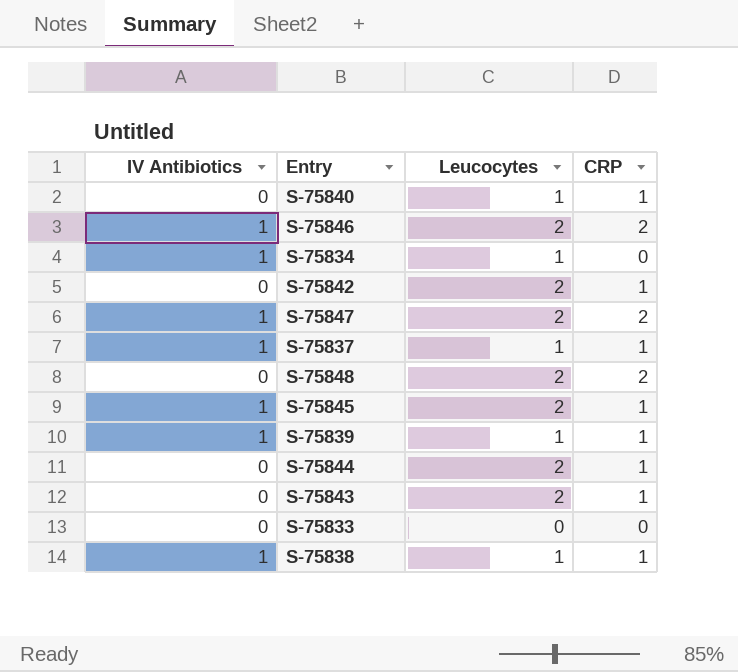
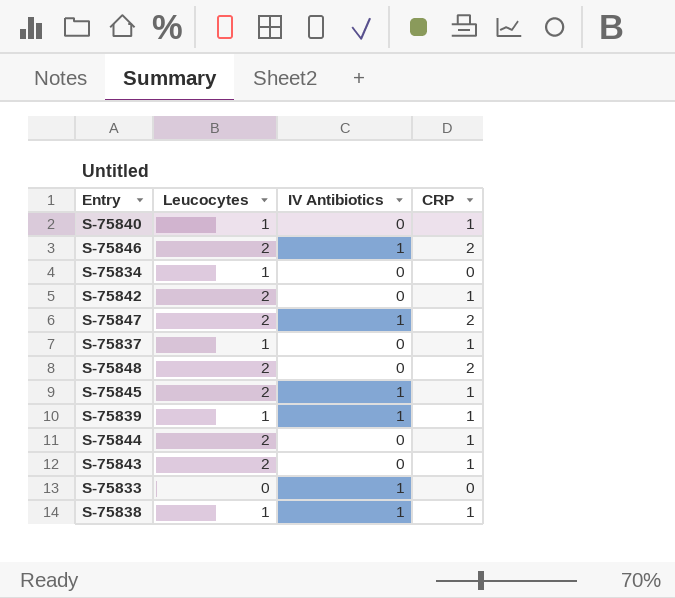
column IV Antibiotics | position: 1 -> 3
S-75834 | IV Antibiotics: 1 -> 0
S-75837 | IV Antibiotics: 1 -> 0
S-75833 | IV Antibiotics: 0 -> 1

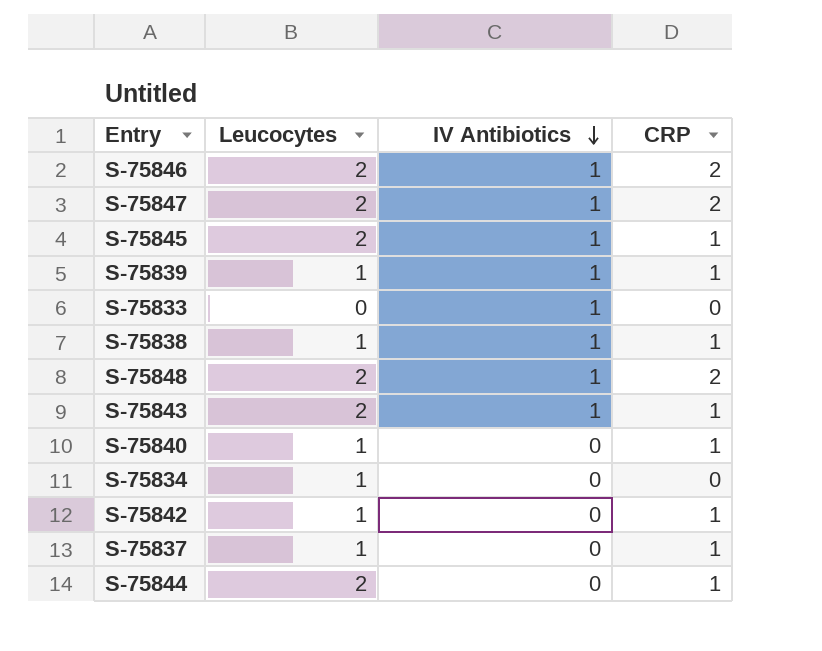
row order: none -> IV Antibiotics descending
S-75848 | IV Antibiotics: 0 -> 1
S-75843 | IV Antibiotics: 0 -> 1
S-75842 | Leucocytes: 2 -> 1

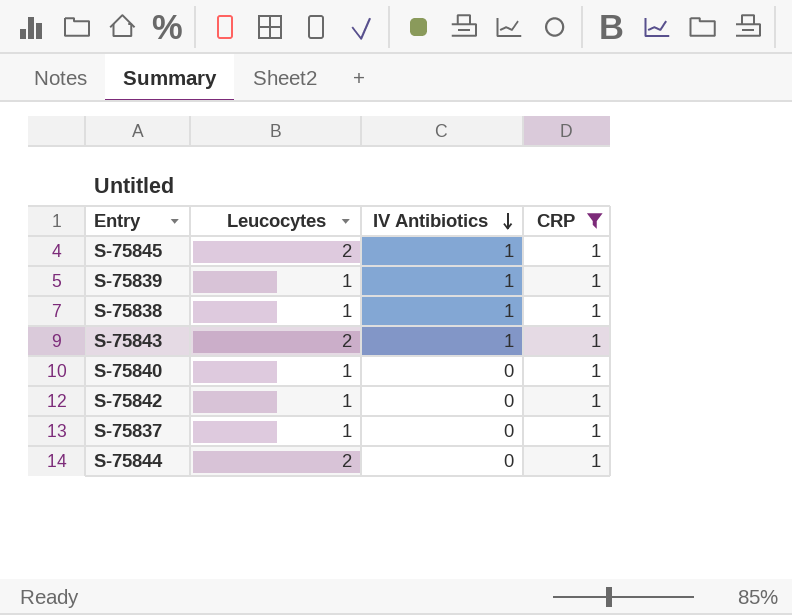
filter: none -> CRP = 1

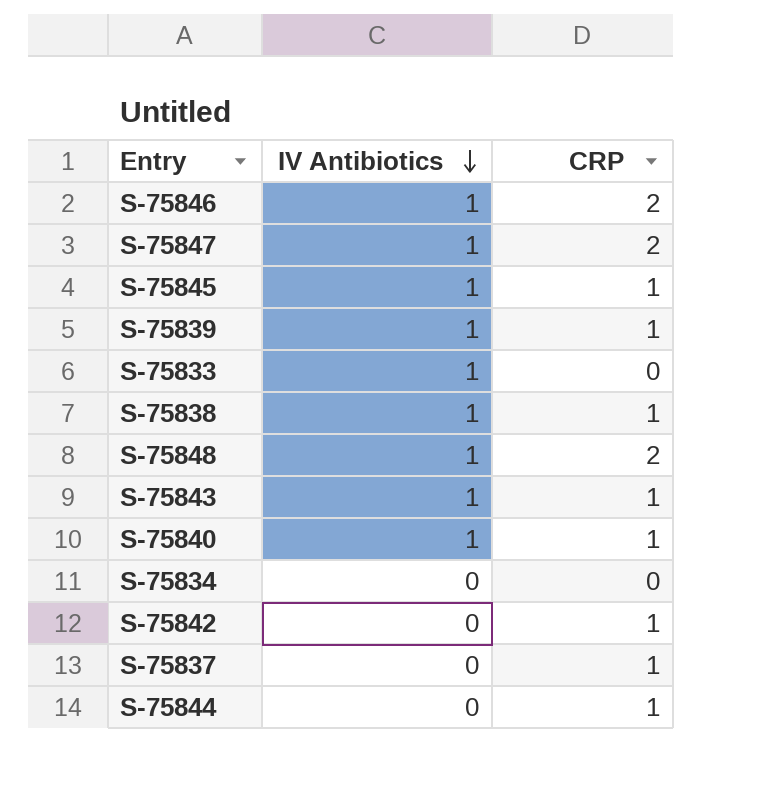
filter: CRP = 1 -> none
column Leucocytes | position: 2 -> none
S-75840 | IV Antibiotics: 0 -> 1

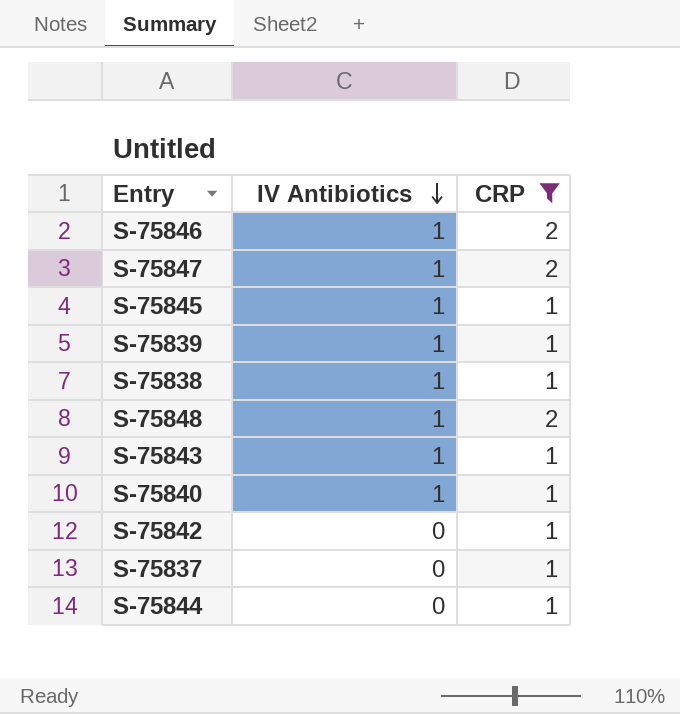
filter: none -> CRP != 0

